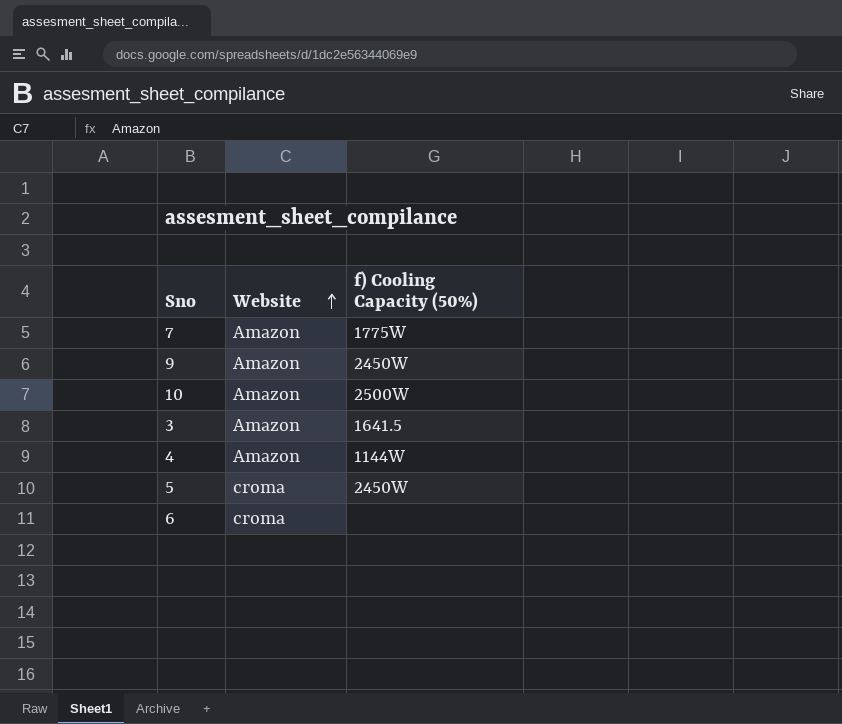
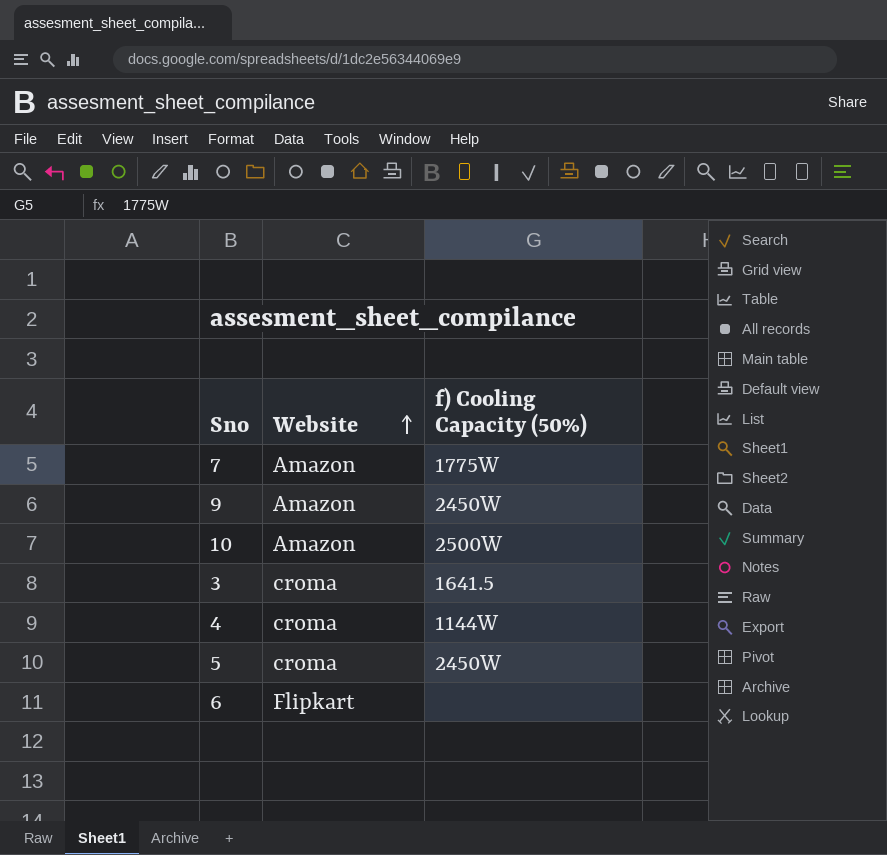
3 | Website: Amazon -> croma
4 | Website: Amazon -> croma
6 | Website: croma -> Flipkart

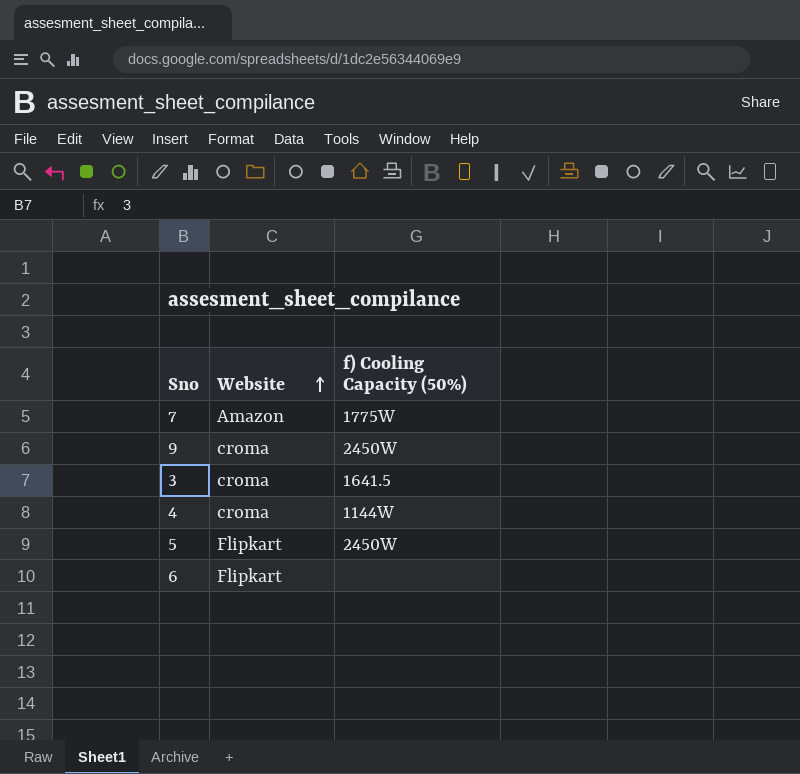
row 10: Amazon | 2500W -> none
9 | Website: Amazon -> croma
5 | Website: croma -> Flipkart

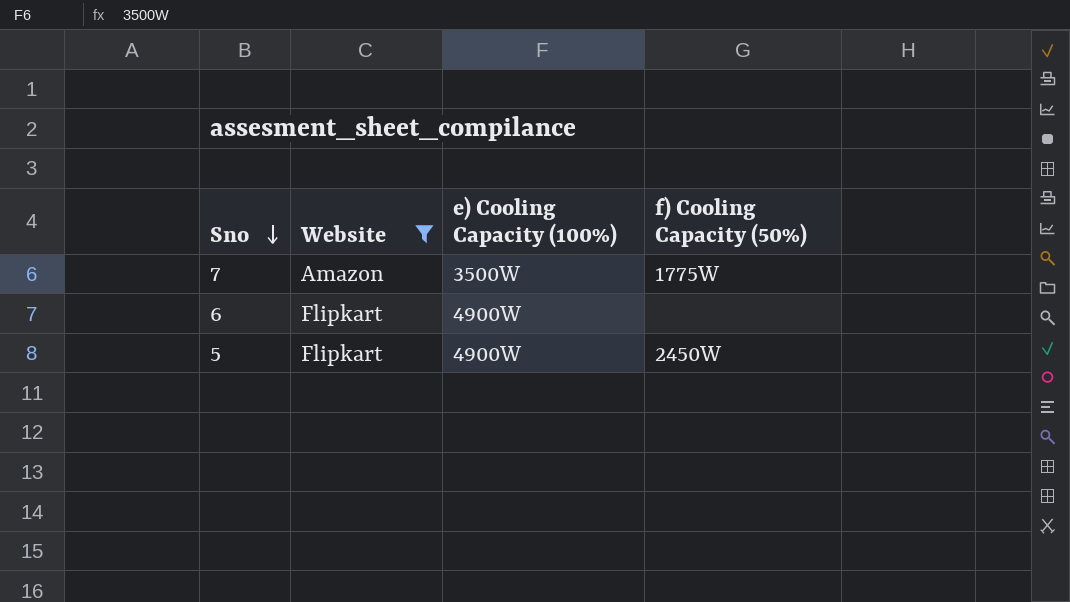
filter: none -> Website != croma
row order: Website ascending -> Sno descending
column e) Cooling Capacity (100%) | position: none -> 3

